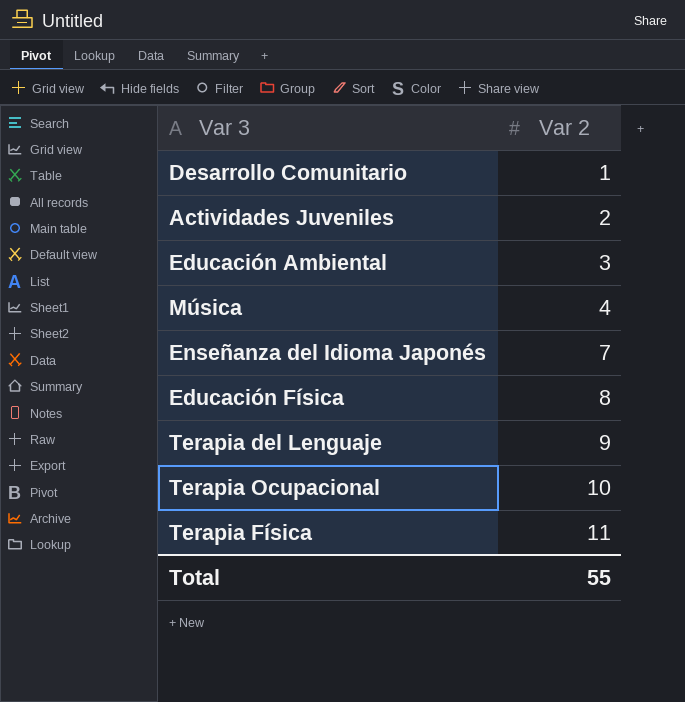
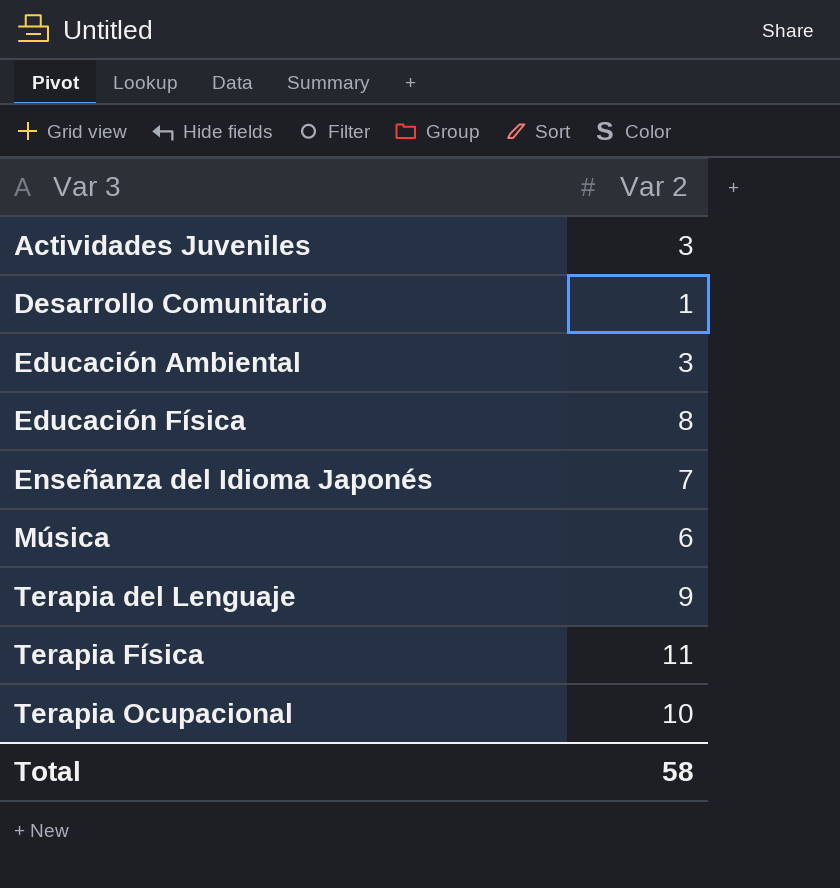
row order: Var 2 ascending -> Var 3 ascending
Actividades Juveniles | Var 2: 2 -> 3
Música | Var 2: 4 -> 6
Total | Var 2: 55 -> 58

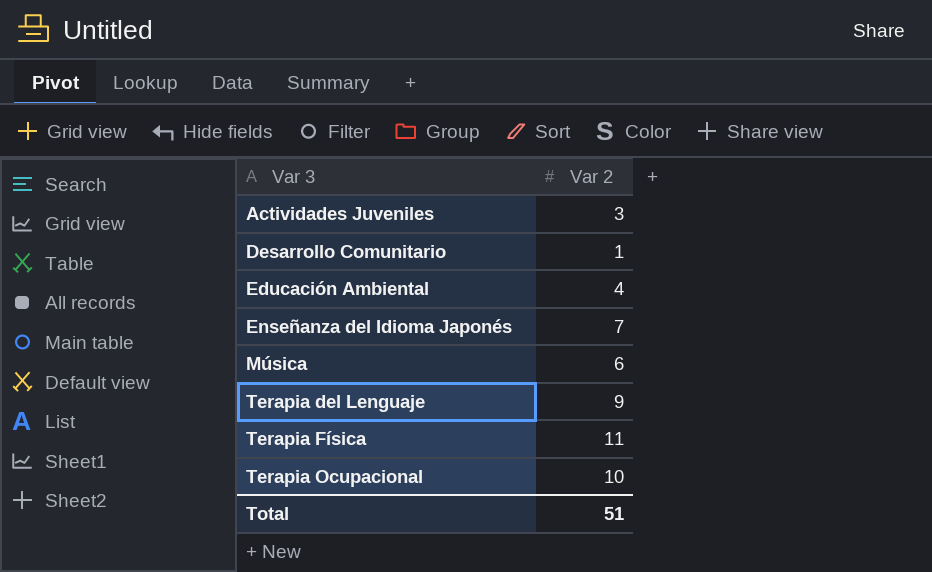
row Educación Física: 8 -> none
Educación Ambiental | Var 2: 3 -> 4
Total | Var 2: 58 -> 51

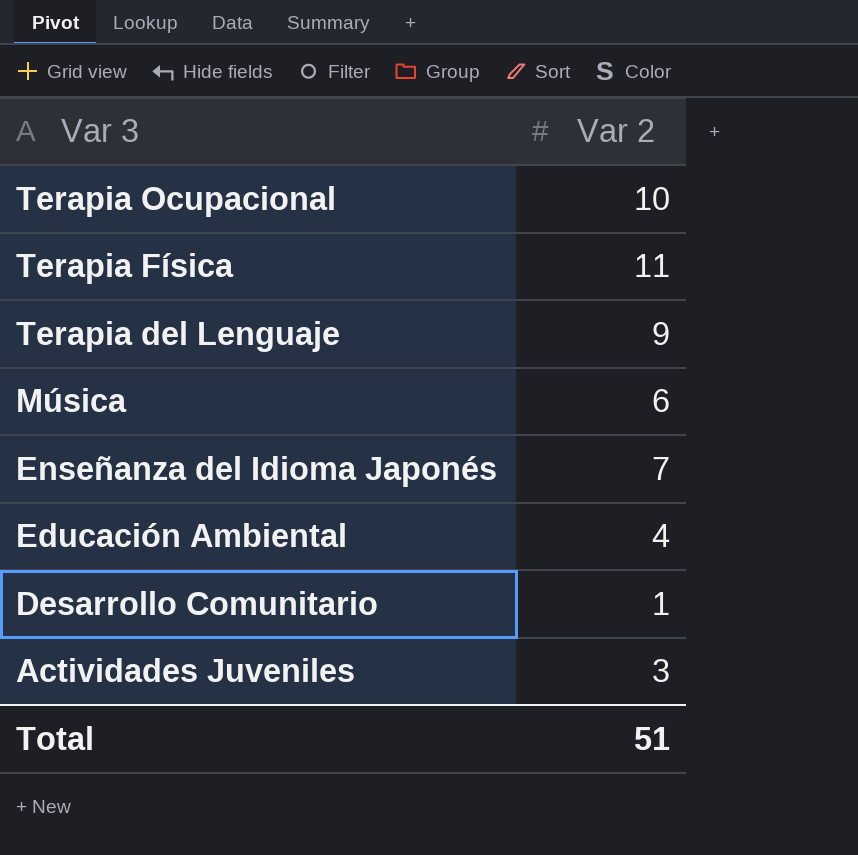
row order: Var 3 ascending -> Var 3 descending

